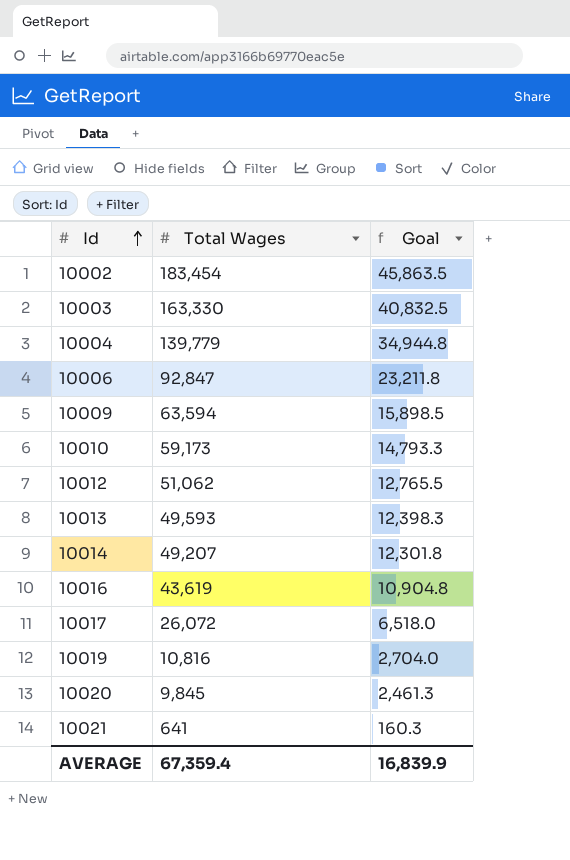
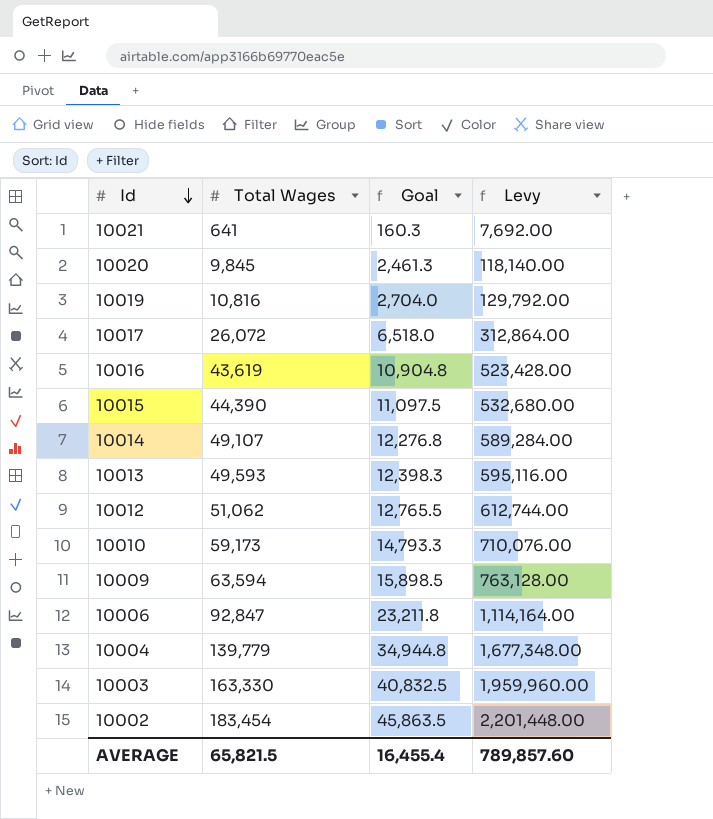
row order: Id ascending -> Id descending
column Levy | formula: none -> [Total Wages] * 12
row 10015: none -> 44,390 | 11,097.5 | 532,680.00
10014 | Total Wages: 49,207 -> 49,107
10014 | Goal: 12,301.8 -> 12,276.8
AVERAGE | Total Wages: 67,359.4 -> 65,821.5
AVERAGE | Goal: 16,839.9 -> 16,455.4

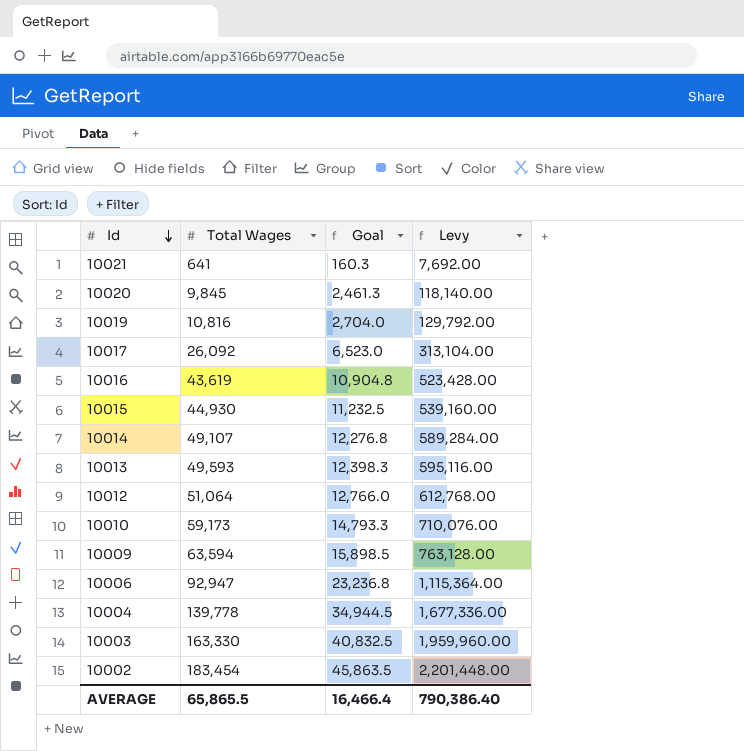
10017 | Total Wages: 26,072 -> 26,092
10017 | Goal: 6,518.0 -> 6,523.0
10017 | Levy: 312,864.00 -> 313,104.00
10015 | Total Wages: 44,390 -> 44,930
10015 | Goal: 11,097.5 -> 11,232.5
10015 | Levy: 532,680.00 -> 539,160.00
10012 | Total Wages: 51,062 -> 51,064
10012 | Goal: 12,765.5 -> 12,766.0
10012 | Levy: 612,744.00 -> 612,768.00
10006 | Total Wages: 92,847 -> 92,947
10006 | Goal: 23,211.8 -> 23,236.8
10006 | Levy: 1,114,164.00 -> 1,115,364.00
10004 | Total Wages: 139,779 -> 139,778
10004 | Goal: 34,944.8 -> 34,944.5
10004 | Levy: 1,677,348.00 -> 1,677,336.00
AVERAGE | Total Wages: 65,821.5 -> 65,865.5
AVERAGE | Goal: 16,455.4 -> 16,466.4
AVERAGE | Levy: 789,857.60 -> 790,386.40

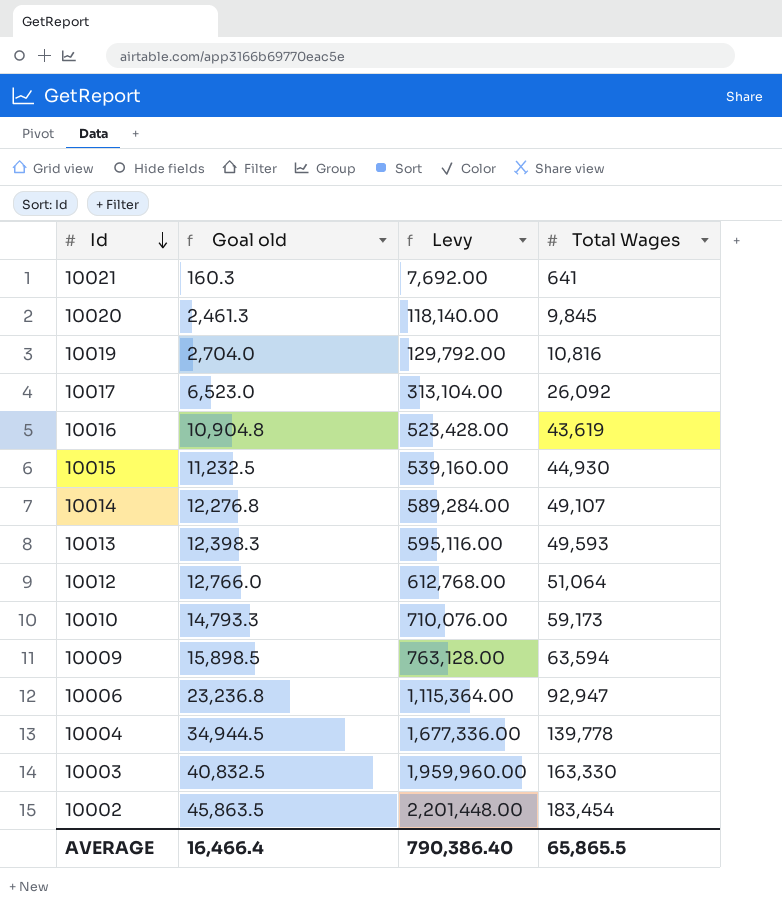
column name: Goal -> Goal old
column Total Wages | position: 2 -> 4

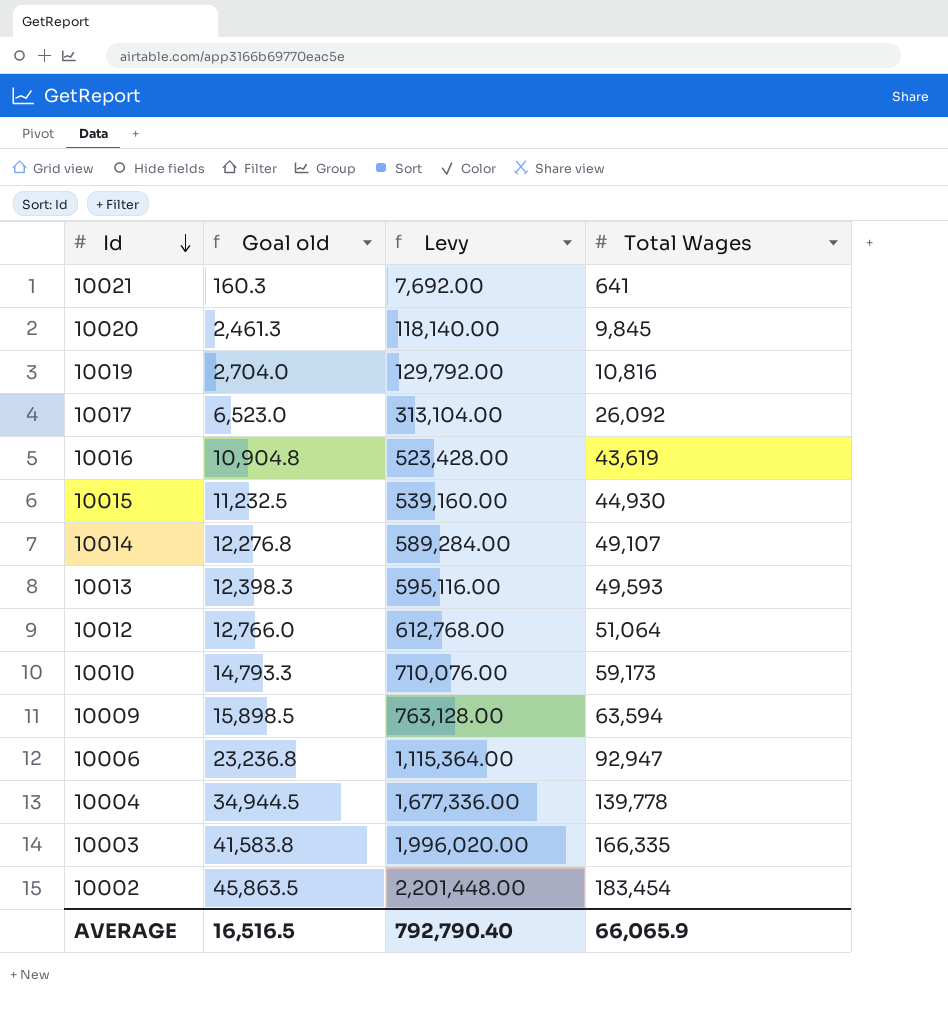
10003 | Goal old: 40,832.5 -> 41,583.8
10003 | Levy: 1,959,960.00 -> 1,996,020.00
10003 | Total Wages: 163,330 -> 166,335
AVERAGE | Goal old: 16,466.4 -> 16,516.5
AVERAGE | Levy: 790,386.40 -> 792,790.40
AVERAGE | Total Wages: 65,865.5 -> 66,065.9

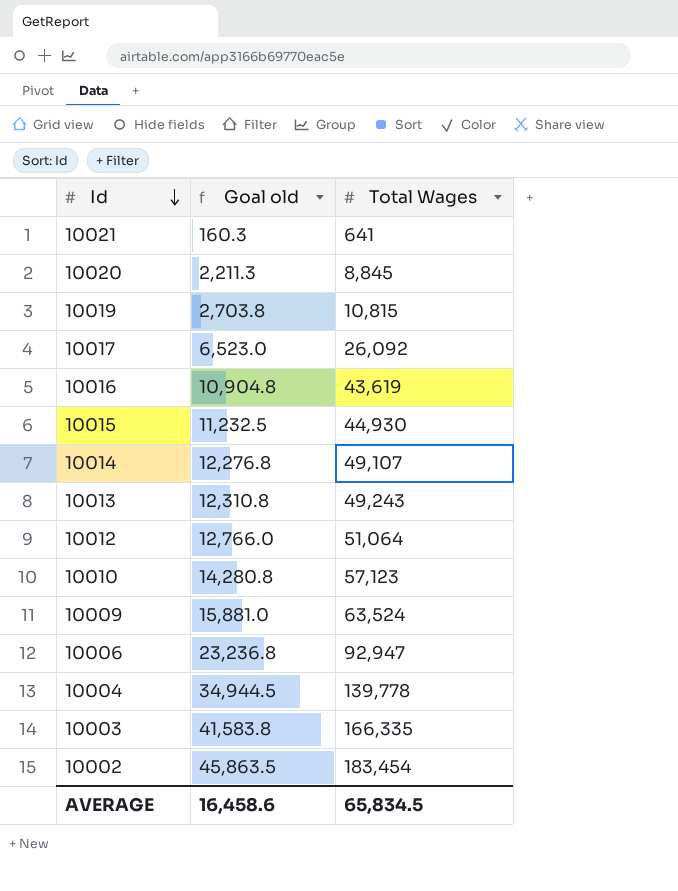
column Levy | formula: [Total Wages] * 12 -> none
10020 | Goal old: 2,461.3 -> 2,211.3
10020 | Total Wages: 9,845 -> 8,845
10019 | Goal old: 2,704.0 -> 2,703.8
10019 | Total Wages: 10,816 -> 10,815
10013 | Goal old: 12,398.3 -> 12,310.8
10013 | Total Wages: 49,593 -> 49,243
10010 | Goal old: 14,793.3 -> 14,280.8
10010 | Total Wages: 59,173 -> 57,123
10009 | Goal old: 15,898.5 -> 15,881.0
10009 | Total Wages: 63,594 -> 63,524
AVERAGE | Goal old: 16,516.5 -> 16,458.6
AVERAGE | Total Wages: 66,065.9 -> 65,834.5

